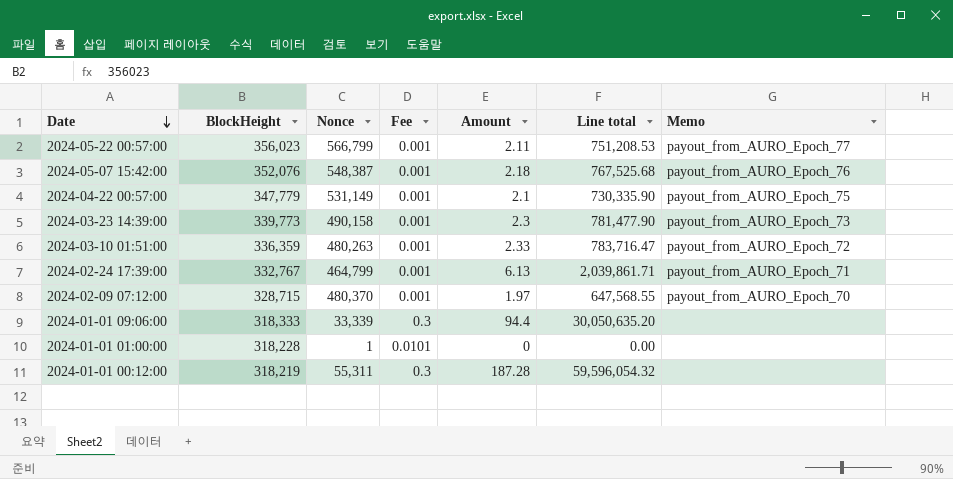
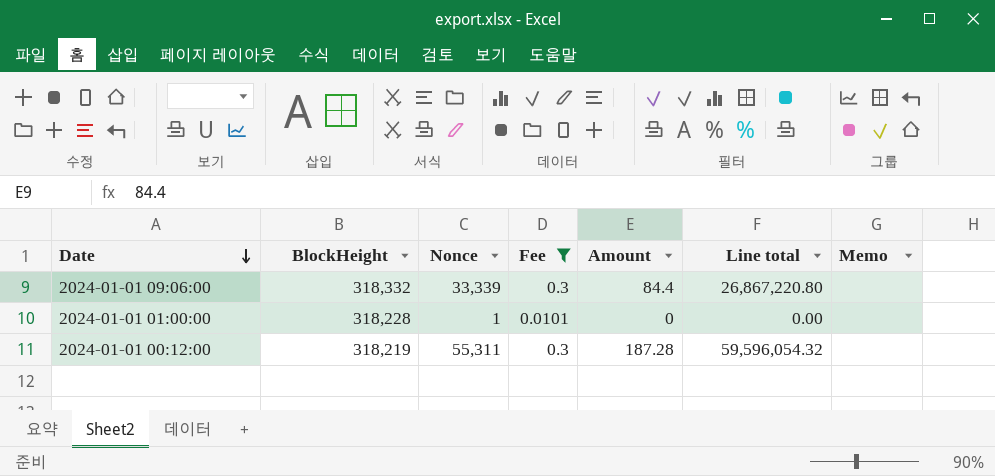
filter: none -> Fee != 0.001
2024-01-01 09:06:00 | BlockHeight: 318,333 -> 318,332
2024-01-01 09:06:00 | Amount: 94.4 -> 84.4
2024-01-01 09:06:00 | Line total: 30,050,635.20 -> 26,867,220.80

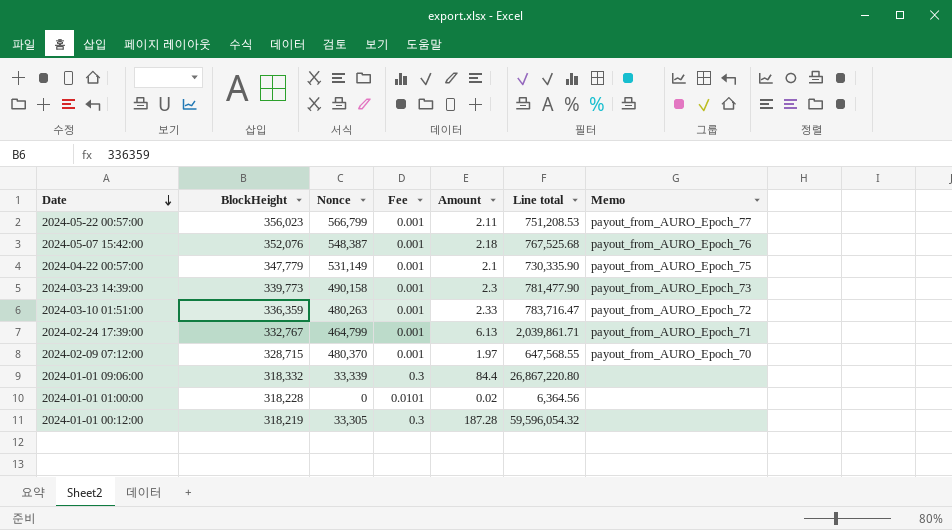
filter: Fee != 0.001 -> none
2024-01-01 01:00:00 | Nonce: 1 -> 0
2024-01-01 01:00:00 | Amount: 0 -> 0.02
2024-01-01 01:00:00 | Line total: 0.00 -> 6,364.56
2024-01-01 00:12:00 | Nonce: 55,311 -> 33,305

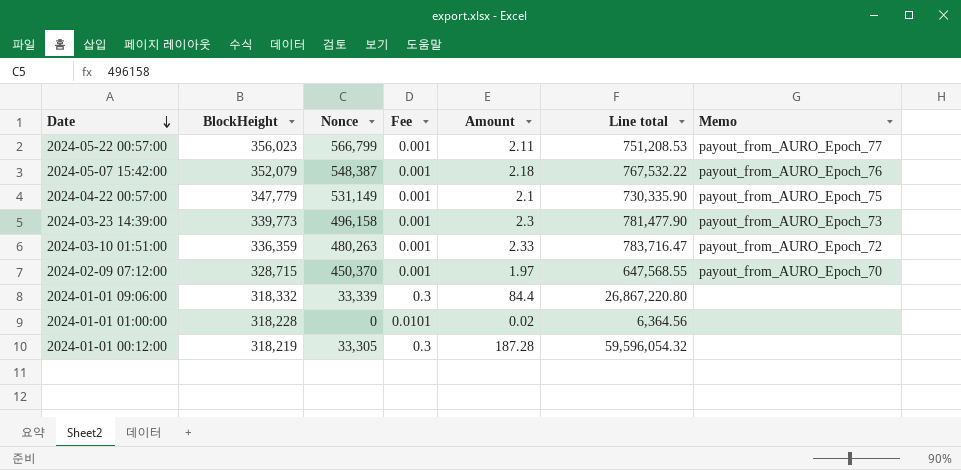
row 2024-02-24 17:39:00: 332,767 | 464,799 | 0.001 | 6.13 | 2,039,861.71 | payout_from_AURO_Epoch_71 -> none
2024-05-07 15:42:00 | BlockHeight: 352,076 -> 352,079
2024-05-07 15:42:00 | Line total: 767,525.68 -> 767,532.22
2024-03-23 14:39:00 | Nonce: 490,158 -> 496,158
2024-02-09 07:12:00 | Nonce: 480,370 -> 450,370

